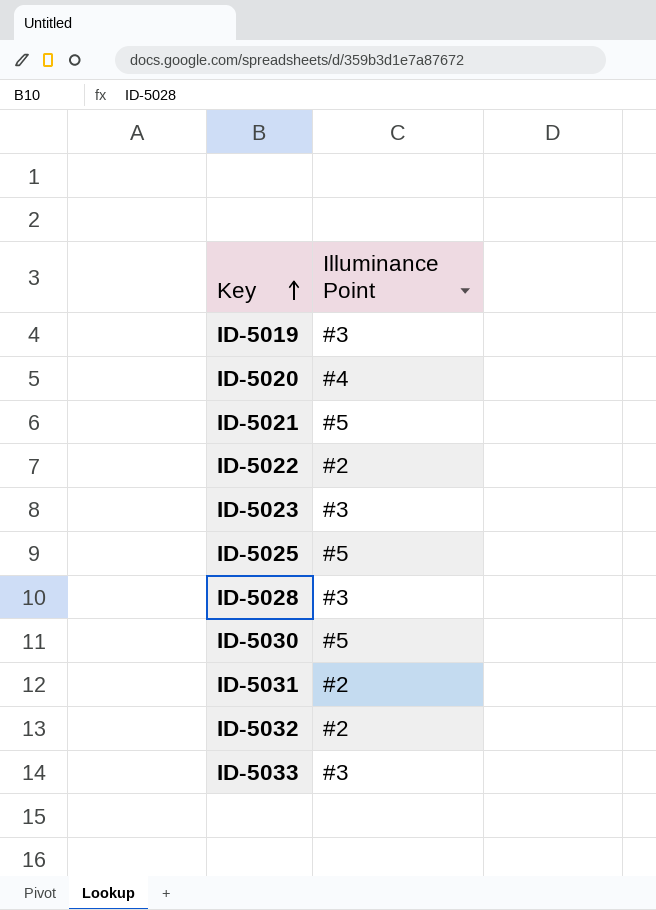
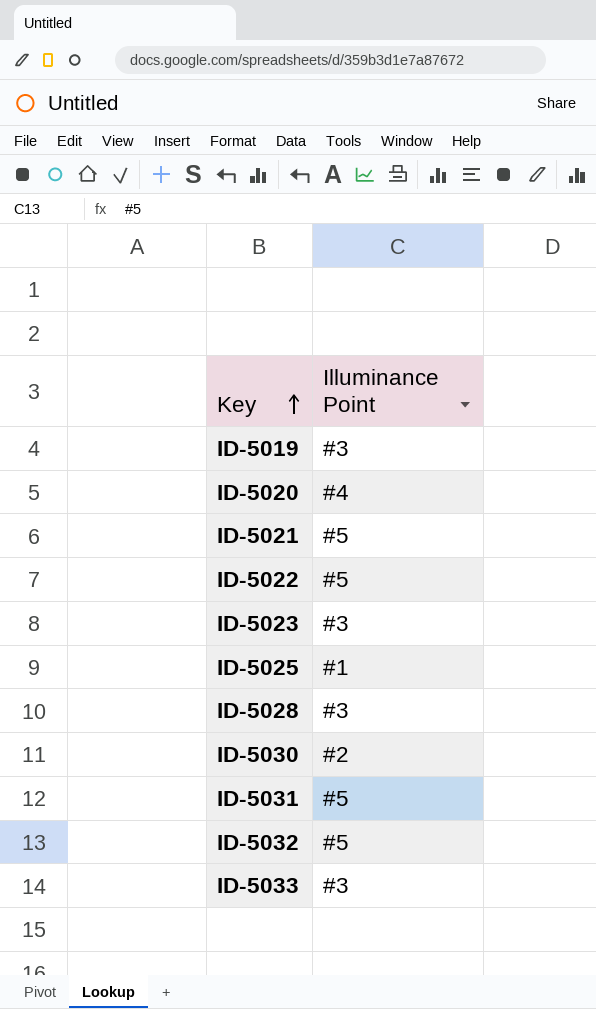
ID-5022 | Illuminance Point: #2 -> #5
ID-5025 | Illuminance Point: #5 -> #1
ID-5030 | Illuminance Point: #5 -> #2
ID-5031 | Illuminance Point: #2 -> #5
ID-5032 | Illuminance Point: #2 -> #5

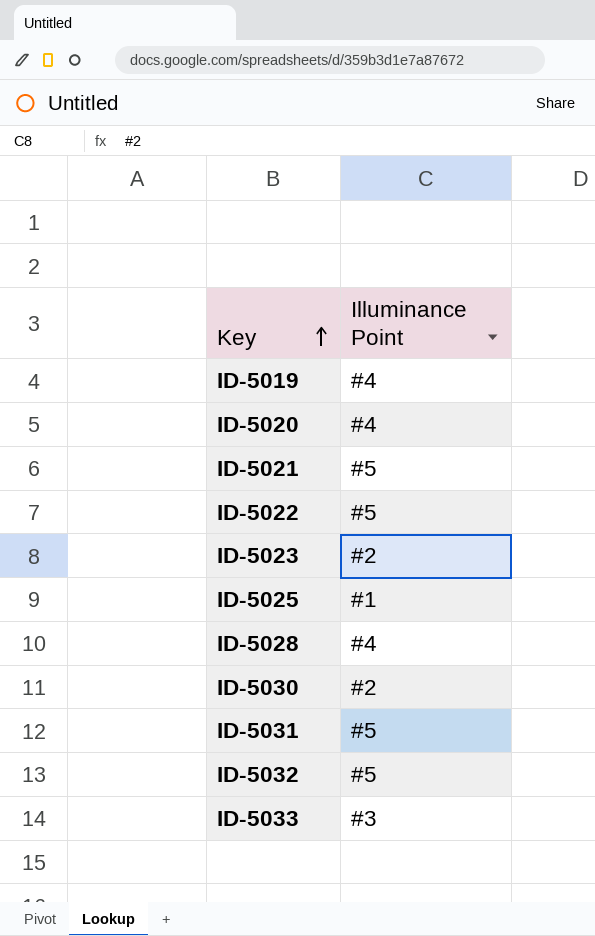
ID-5019 | Illuminance Point: #3 -> #4
ID-5023 | Illuminance Point: #3 -> #2
ID-5028 | Illuminance Point: #3 -> #4

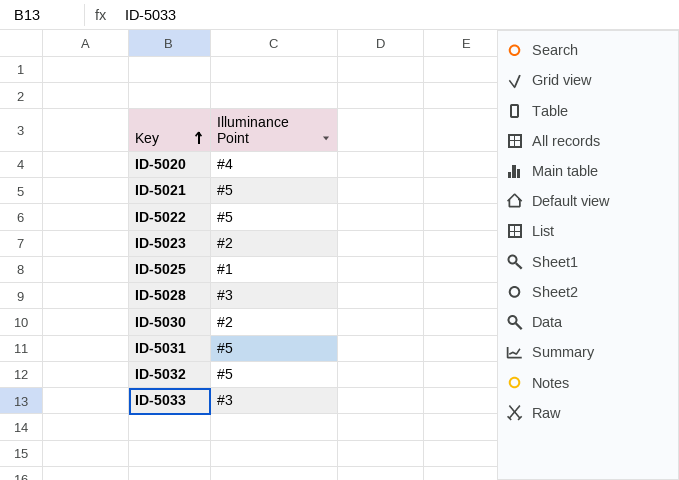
row ID-5019: #4 -> none
ID-5028 | Illuminance Point: #4 -> #3

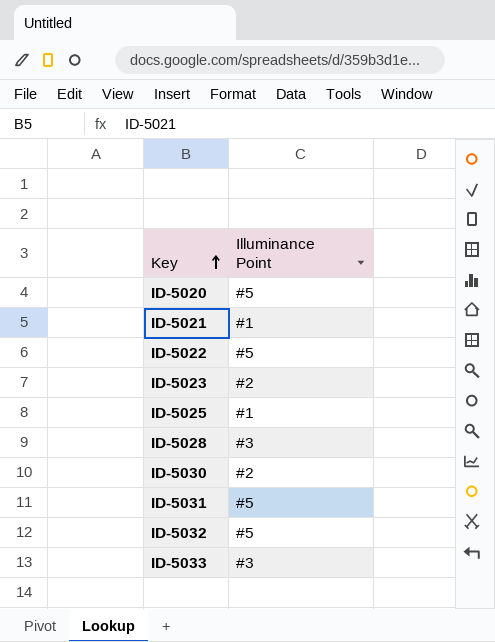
ID-5020 | Illuminance Point: #4 -> #5
ID-5021 | Illuminance Point: #5 -> #1

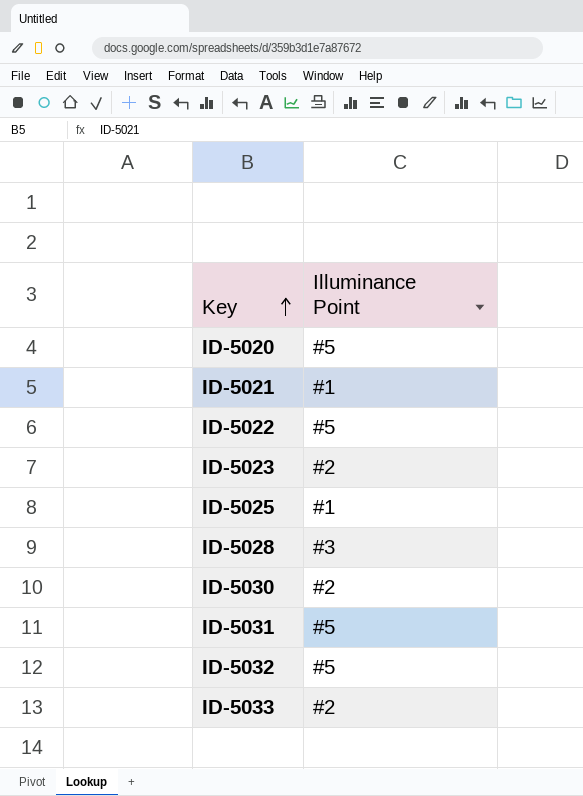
ID-5033 | Illuminance Point: #3 -> #2

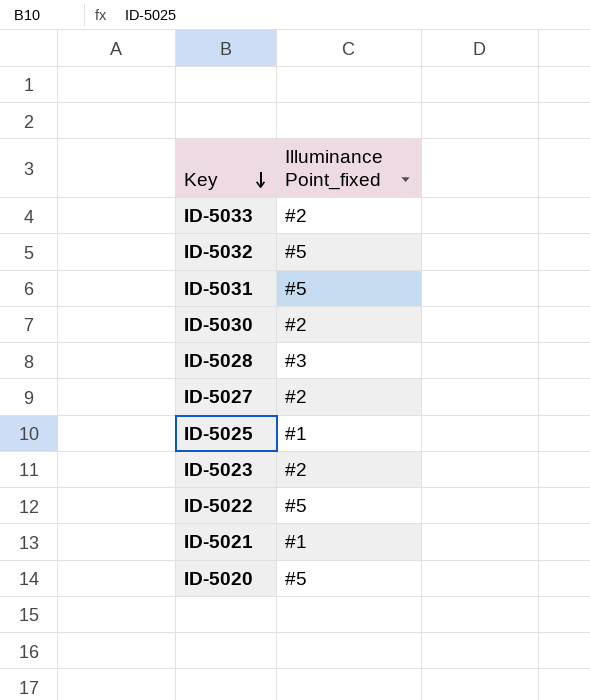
row order: Key ascending -> Key descending
column name: Illuminance Point -> Illuminance Point_fixed
row ID-5027: none -> #2

